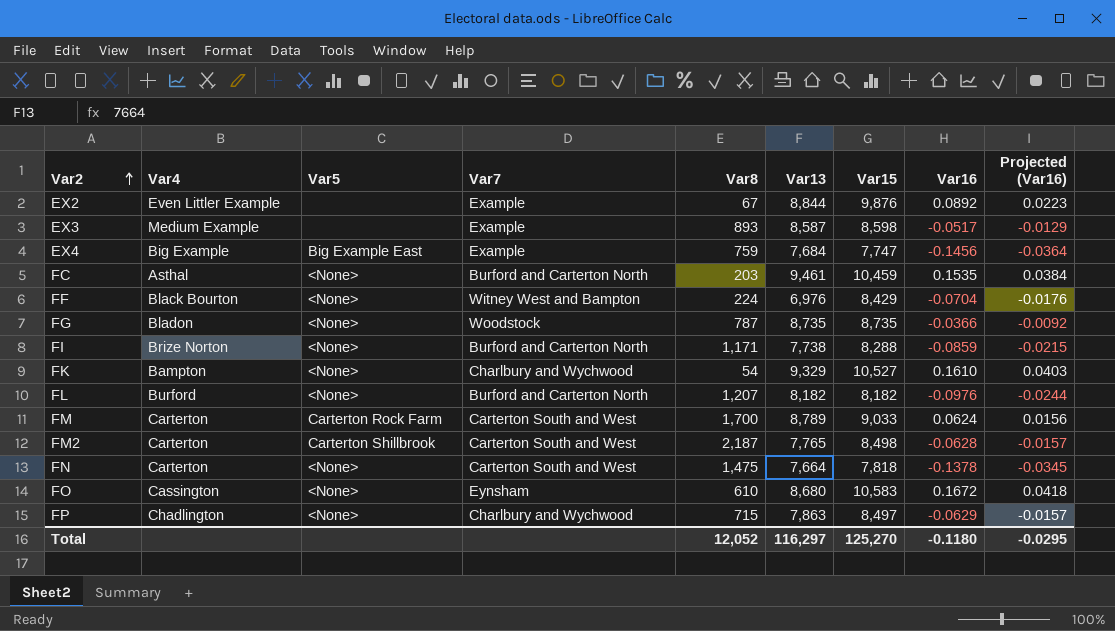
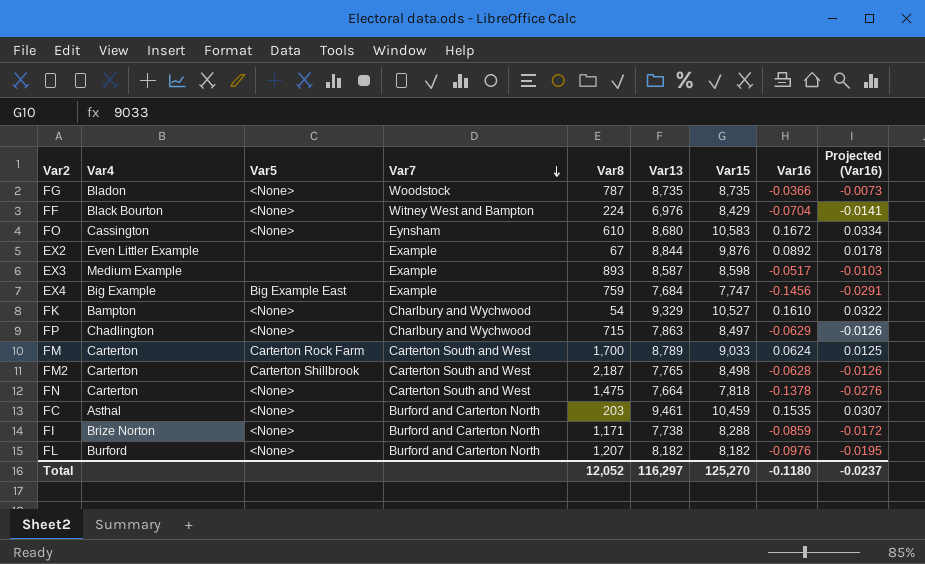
row order: Var2 ascending -> Var7 descending
column Projected (Var16) | formula: [Var16] * 0.25 -> [Var16] * 0.2
Total | Projected (Var16): -0.0295 -> -0.0237

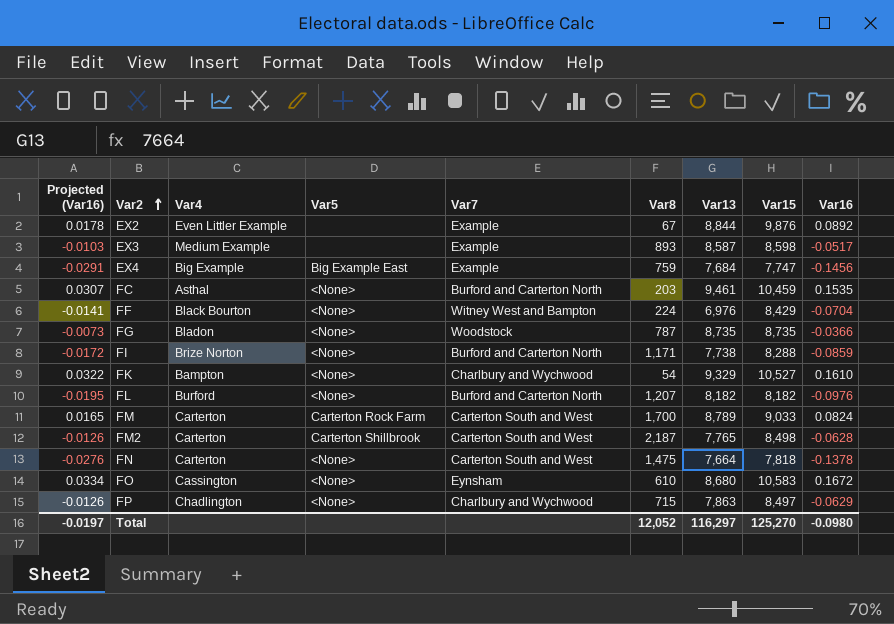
row order: Var7 descending -> Var2 ascending
column Projected (Var16) | position: 9 -> 1
FM | Projected (Var16): 0.0125 -> 0.0165
FM | Var16: 0.0624 -> 0.0824
Total | Projected (Var16): -0.0237 -> -0.0197
Total | Var16: -0.1180 -> -0.0980

